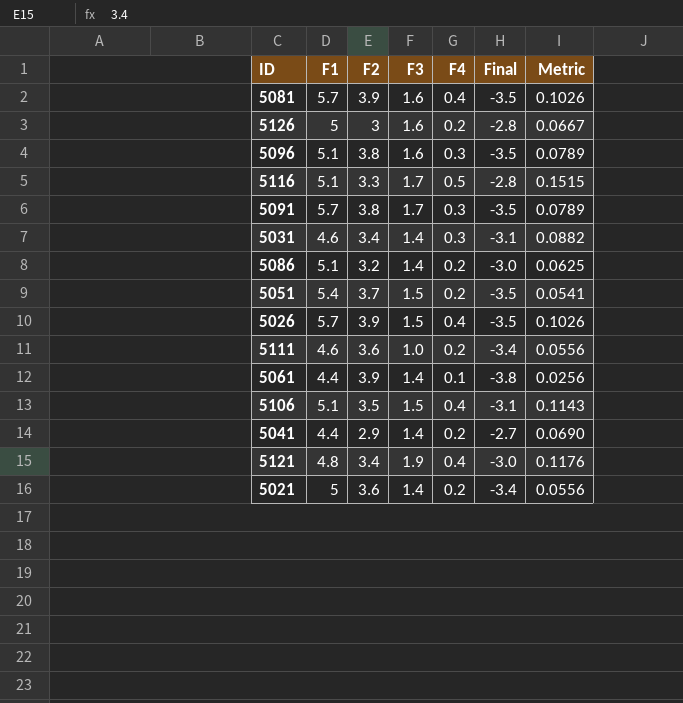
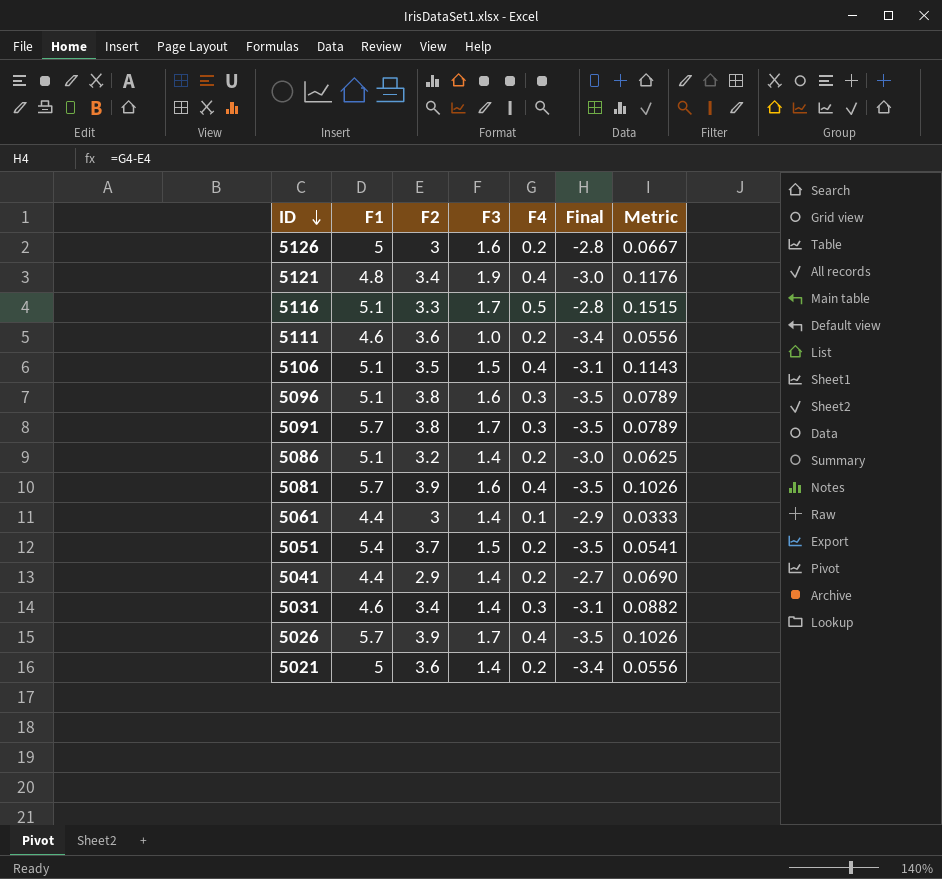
row order: none -> ID descending
5061 | F2: 3.9 -> 3
5061 | Final: -3.8 -> -2.9
5061 | Metric: 0.0256 -> 0.0333
5026 | F3: 1.5 -> 1.7

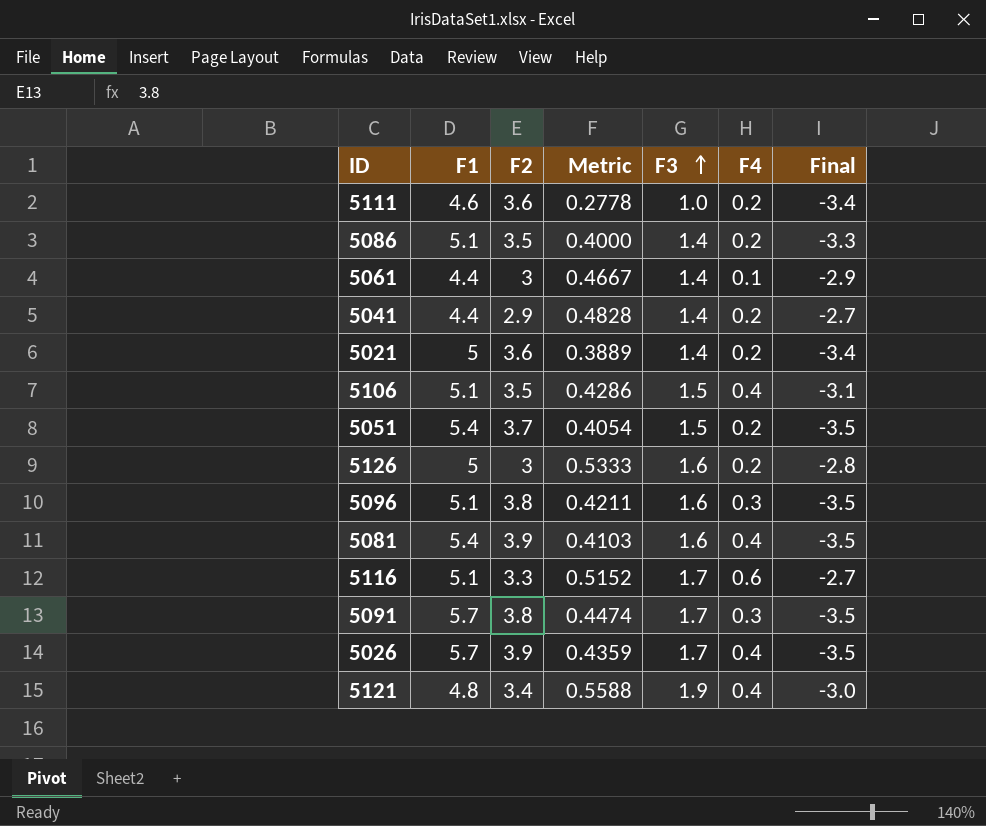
row order: ID descending -> F3 ascending
column Metric | formula: [F4] / [F2] -> [F3] / [F2]
column Metric | position: 7 -> 4
row 5031: 4.6 | 3.4 | 1.4 | 0.3 | -3.1 | 0.0882 -> none
5086 | F2: 3.2 -> 3.5
5086 | Final: -3.0 -> -3.3
5081 | F1: 5.7 -> 5.4
5116 | F4: 0.5 -> 0.6
5116 | Final: -2.8 -> -2.7

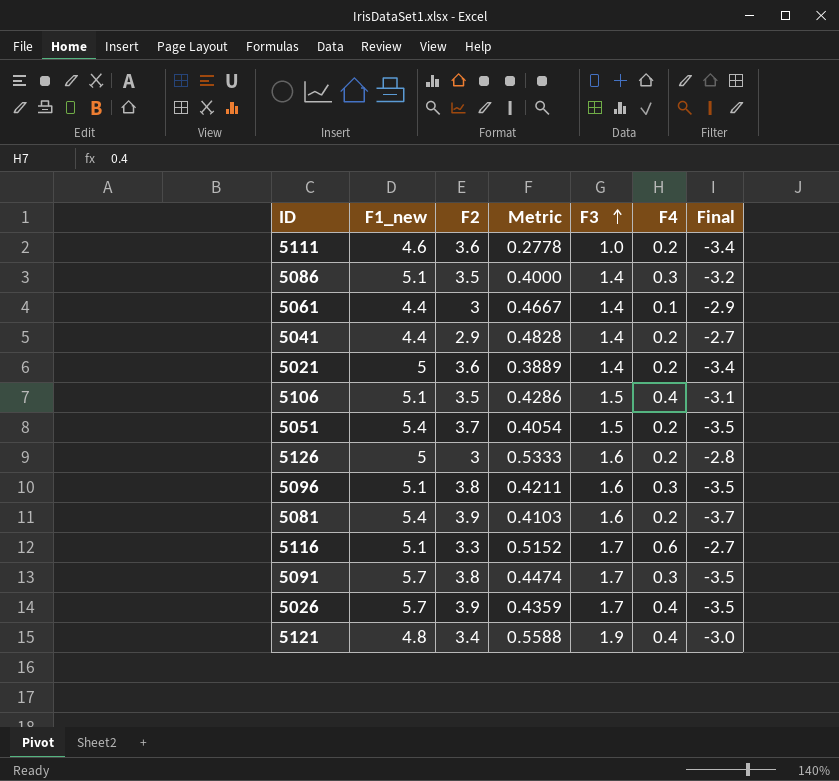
column name: F1 -> F1_new
5086 | F4: 0.2 -> 0.3
5086 | Final: -3.3 -> -3.2
5081 | F4: 0.4 -> 0.2
5081 | Final: -3.5 -> -3.7

